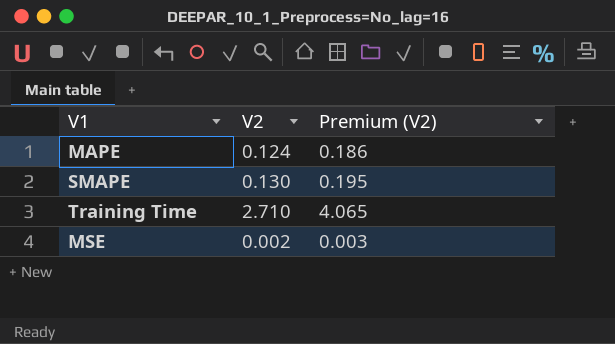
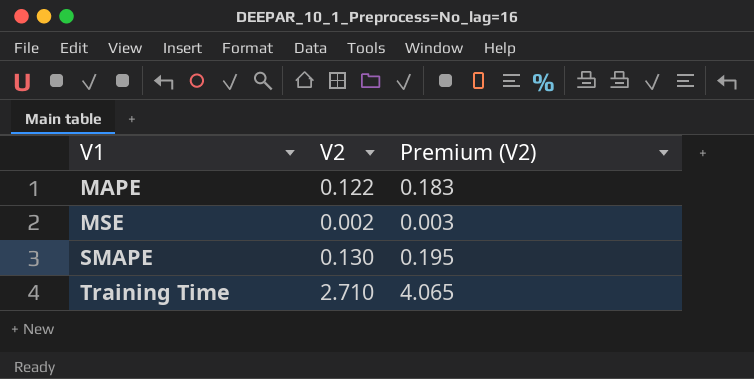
row order: none -> V1 ascending
MAPE | V2: 0.124 -> 0.122
MAPE | Premium (V2): 0.186 -> 0.183

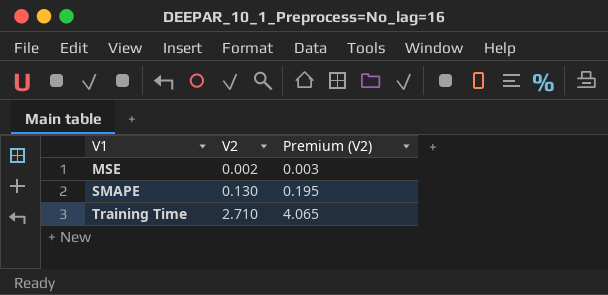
row MAPE: 0.122 | 0.183 -> none

